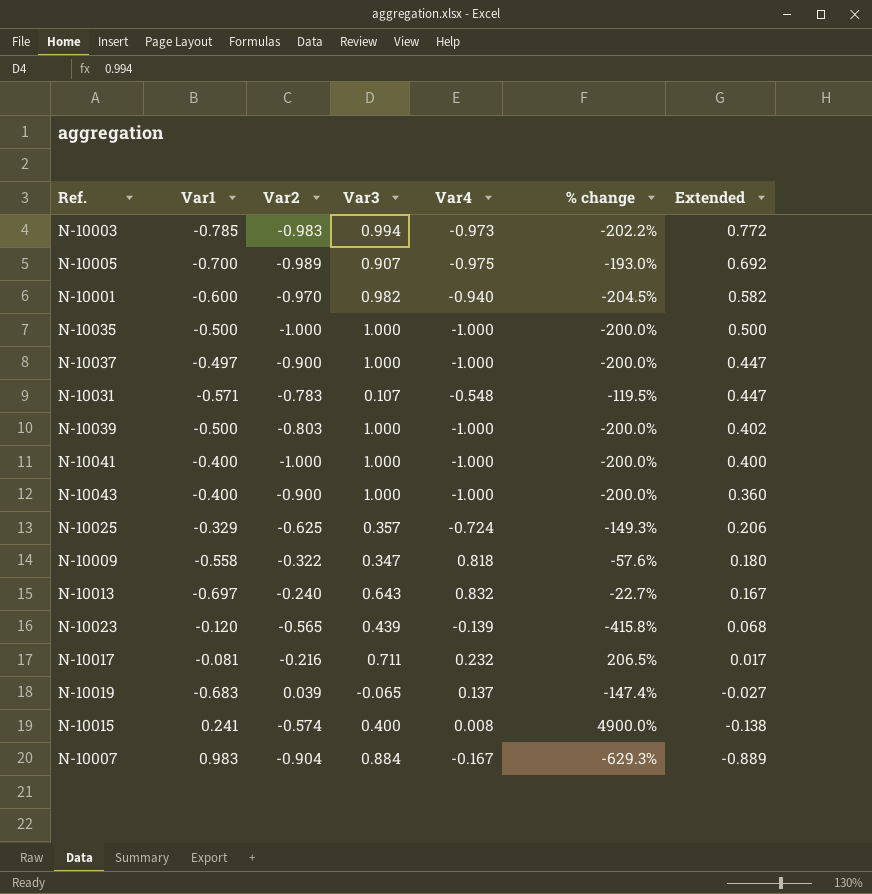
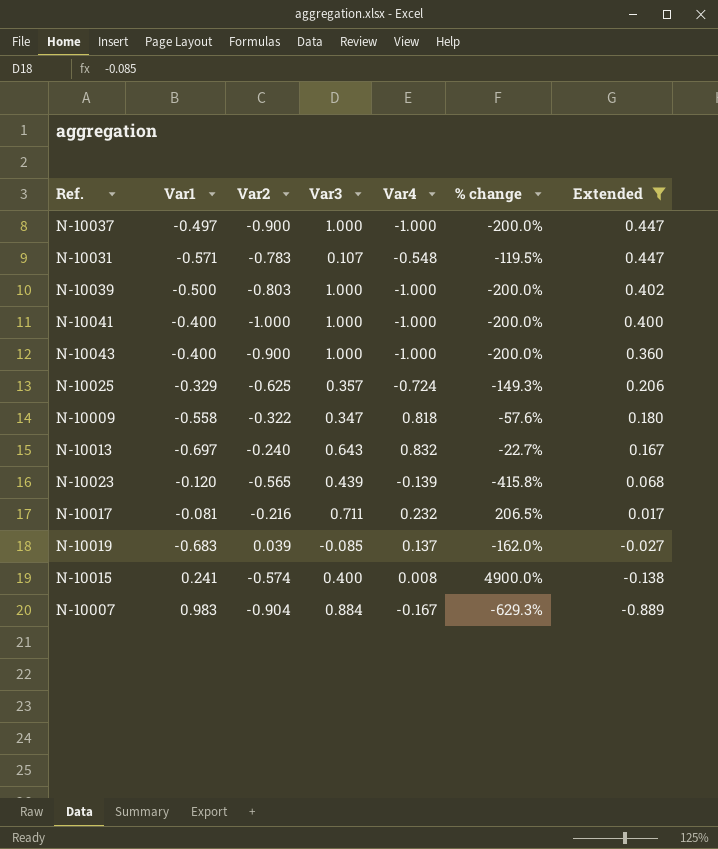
filter: none -> Extended <= 0.447
N-10019 | Var3: -0.065 -> -0.085
N-10019 | % change: -147.4% -> -162.0%

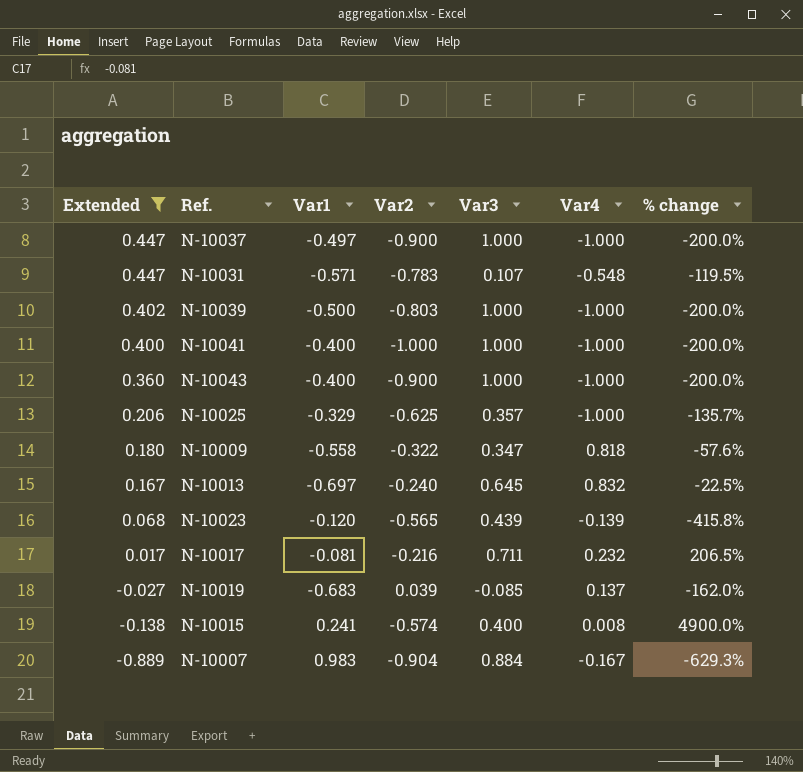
column Extended | position: 7 -> 1
N-10025 | Var4: -0.724 -> -1.000
N-10025 | % change: -149.3% -> -135.7%
N-10013 | Var3: 0.643 -> 0.645
N-10013 | % change: -22.7% -> -22.5%

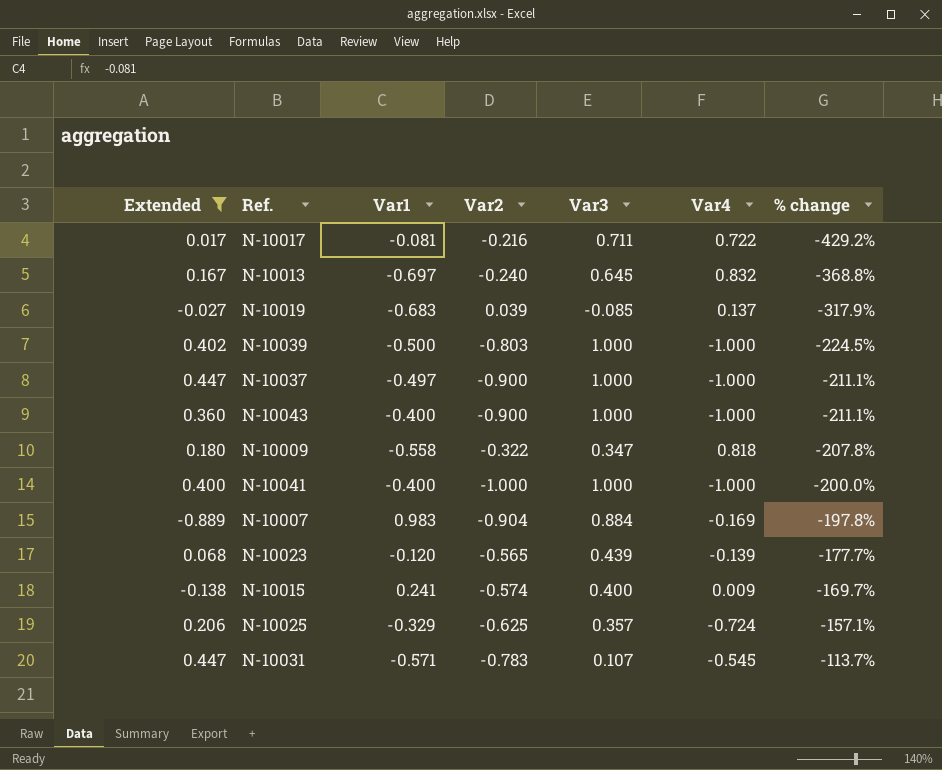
row order: Extended descending -> % change ascending
column % change | formula: ([Var3] - [Var4]) / [Var4] -> ([Var3] - [Var2]) / [Var2]
N-10017 | Var4: 0.232 -> 0.722
N-10007 | Var4: -0.167 -> -0.169
N-10015 | Var4: 0.008 -> 0.009
N-10025 | Var4: -1.000 -> -0.724
N-10031 | Var4: -0.548 -> -0.545

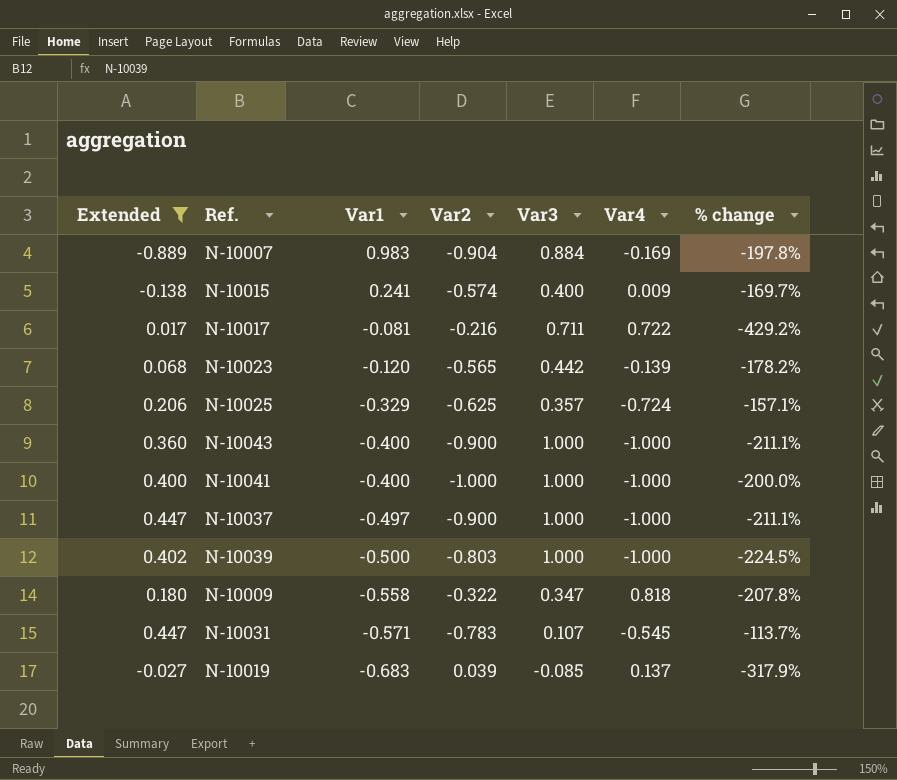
row order: % change ascending -> Var1 descending
row N-10013: 0.167 | -0.697 | -0.240 | 0.645 | 0.832 | -368.8% -> none
N-10023 | Var3: 0.439 -> 0.442
N-10023 | % change: -177.7% -> -178.2%

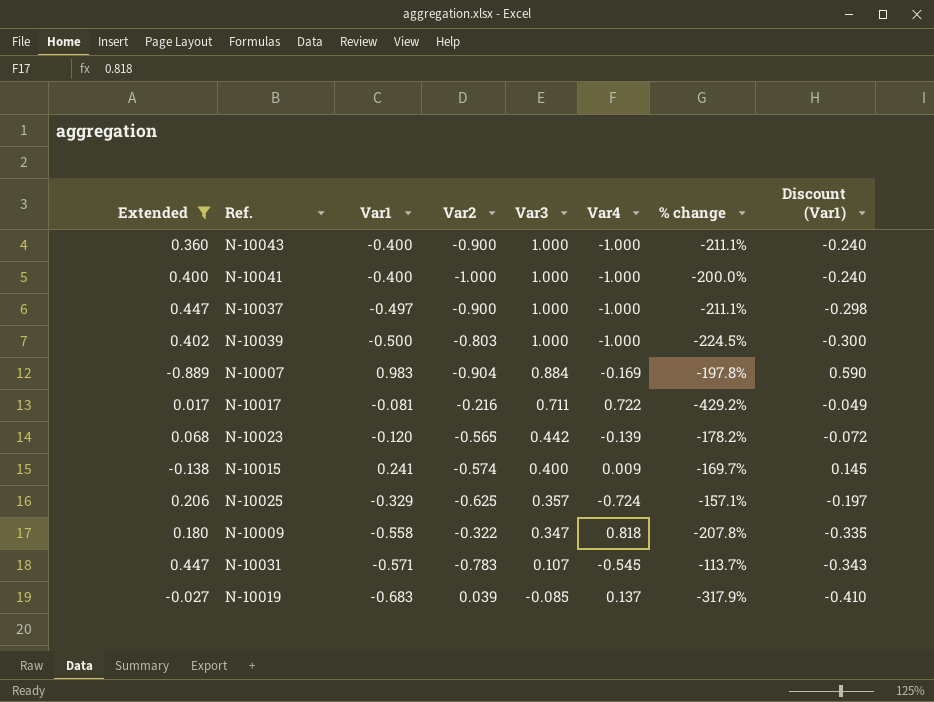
row order: Var1 descending -> Var3 descending
column Discount (Var1) | formula: none -> [Var1] * 0.6

